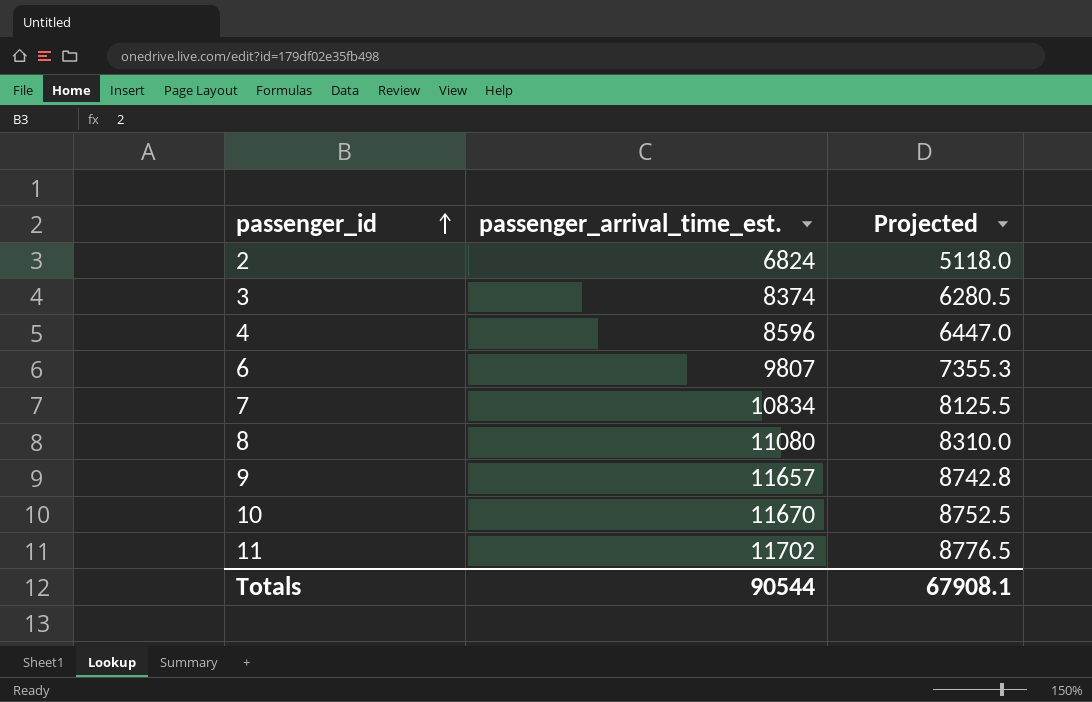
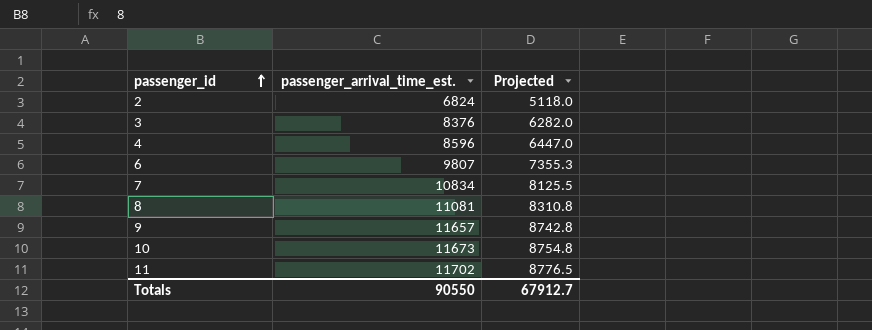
3 | passenger_arrival_time_est.: 8374 -> 8376
3 | Projected: 6280.5 -> 6282.0
8 | passenger_arrival_time_est.: 11080 -> 11081
8 | Projected: 8310.0 -> 8310.8
10 | passenger_arrival_time_est.: 11670 -> 11673
10 | Projected: 8752.5 -> 8754.8
Totals | passenger_arrival_time_est.: 90544 -> 90550
Totals | Projected: 67908.1 -> 67912.7

